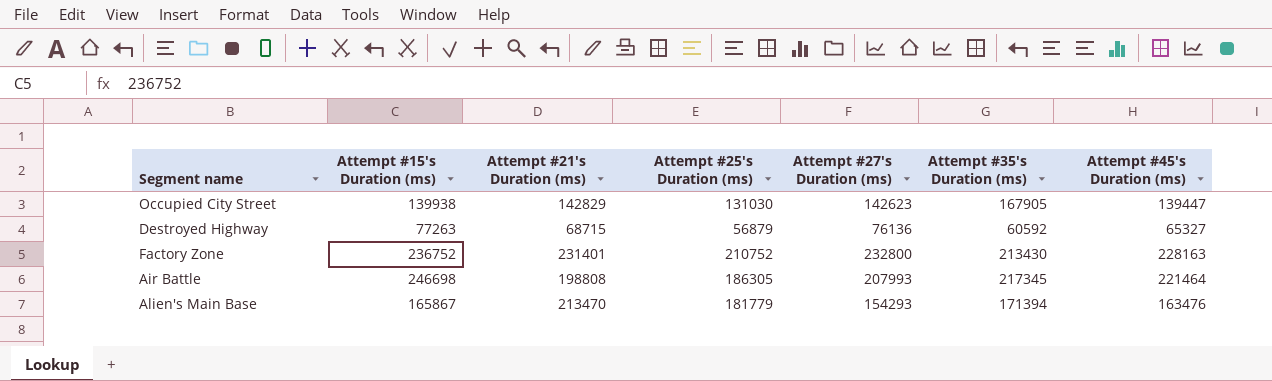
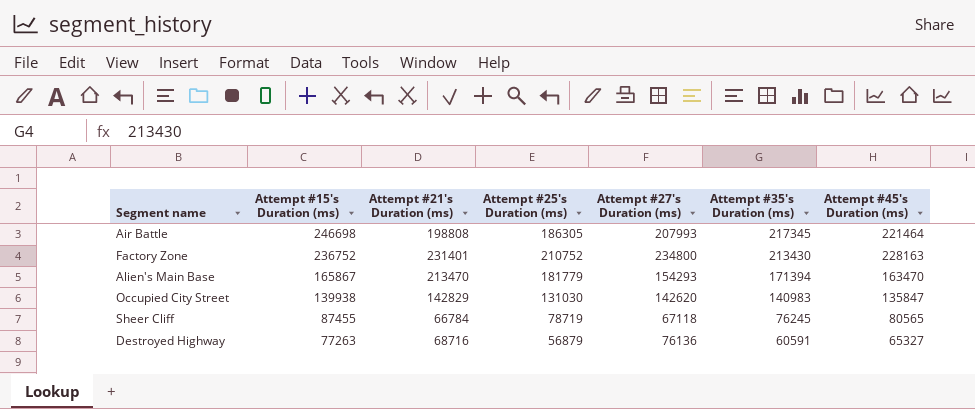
row order: none -> Attempt #15's Duration (ms) descending
Factory Zone | Attempt #27's Duration (ms): 232800 -> 234800
Alien's Main Base | Attempt #45's Duration (ms): 163476 -> 163470
Occupied City Street | Attempt #27's Duration (ms): 142623 -> 142620
Occupied City Street | Attempt #35's Duration (ms): 167905 -> 140983
Occupied City Street | Attempt #45's Duration (ms): 139447 -> 135847
row Sheer Cliff: none -> 87455 | 66784 | 78719 | 67118 | 76245 | 80565
Destroyed Highway | Attempt #21's Duration (ms): 68715 -> 68716
Destroyed Highway | Attempt #35's Duration (ms): 60592 -> 60591

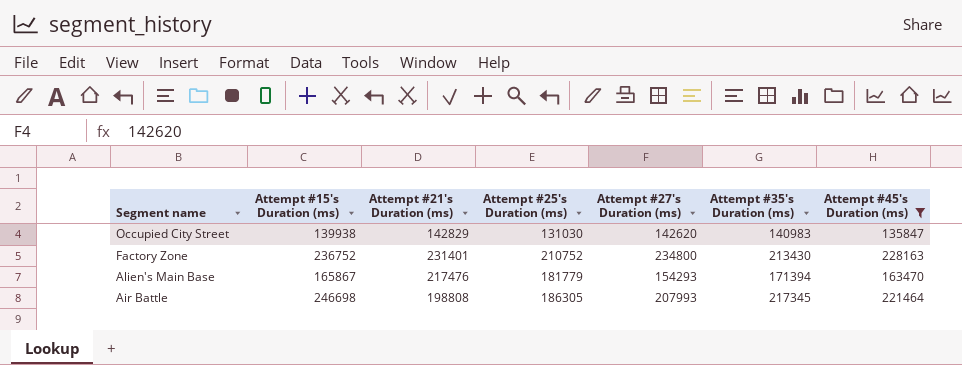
filter: none -> Attempt #45's Duration (ms) >= 135847
row order: Attempt #15's Duration (ms) descending -> Segment name descending
Alien's Main Base | Attempt #21's Duration (ms): 213470 -> 217476

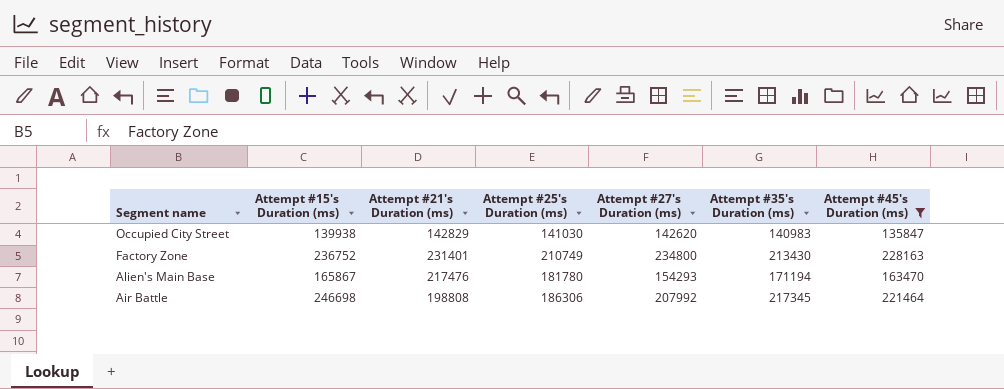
Occupied City Street | Attempt #25's Duration (ms): 131030 -> 141030
Factory Zone | Attempt #25's Duration (ms): 210752 -> 210749
Alien's Main Base | Attempt #25's Duration (ms): 181779 -> 181780
Alien's Main Base | Attempt #35's Duration (ms): 171394 -> 171194
Air Battle | Attempt #25's Duration (ms): 186305 -> 186306
Air Battle | Attempt #27's Duration (ms): 207993 -> 207992

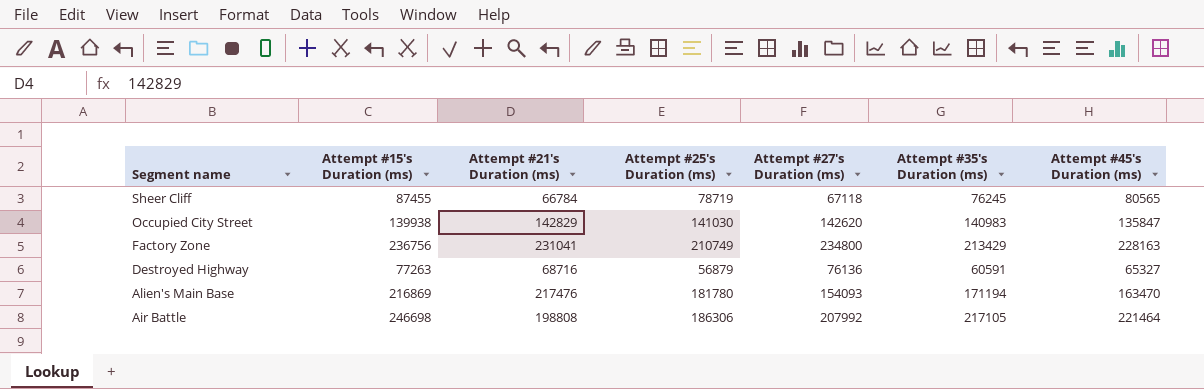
filter: Attempt #45's Duration (ms) >= 135847 -> none
Factory Zone | Attempt #15's Duration (ms): 236752 -> 236756
Factory Zone | Attempt #21's Duration (ms): 231401 -> 231041
Factory Zone | Attempt #35's Duration (ms): 213430 -> 213429
Alien's Main Base | Attempt #15's Duration (ms): 165867 -> 216869
Alien's Main Base | Attempt #27's Duration (ms): 154293 -> 154093
Air Battle | Attempt #35's Duration (ms): 217345 -> 217105

